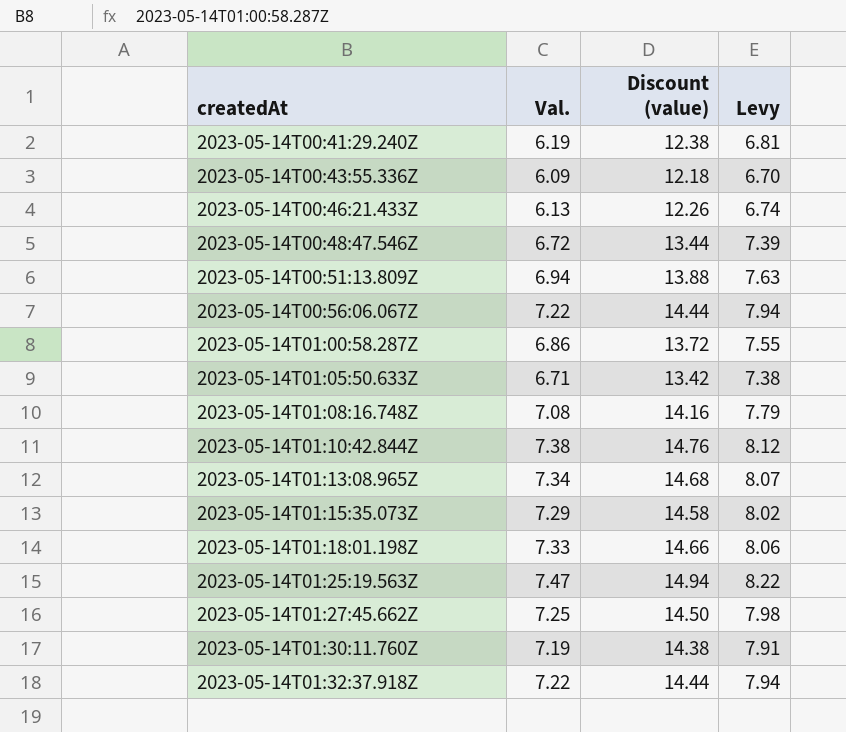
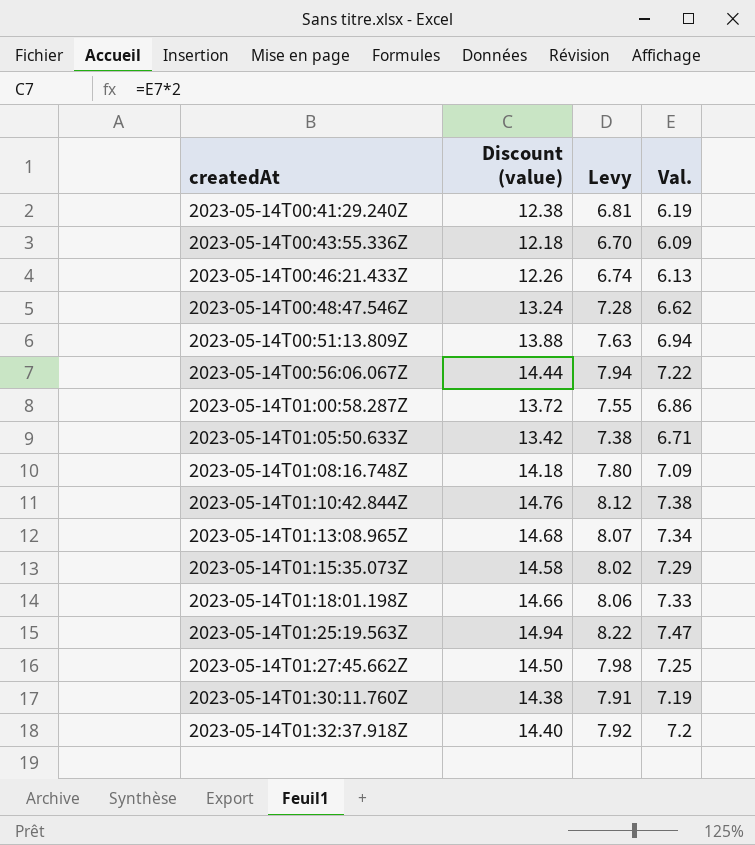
column Val. | position: 2 -> 4
2023-05-14T00:48:47.546Z | Discount (value): 13.44 -> 13.24
2023-05-14T00:48:47.546Z | Levy: 7.39 -> 7.28
2023-05-14T00:48:47.546Z | Val.: 6.72 -> 6.62
2023-05-14T01:08:16.748Z | Discount (value): 14.16 -> 14.18
2023-05-14T01:08:16.748Z | Levy: 7.79 -> 7.80
2023-05-14T01:08:16.748Z | Val.: 7.08 -> 7.09
2023-05-14T01:32:37.918Z | Discount (value): 14.44 -> 14.40
2023-05-14T01:32:37.918Z | Levy: 7.94 -> 7.92
2023-05-14T01:32:37.918Z | Val.: 7.22 -> 7.2

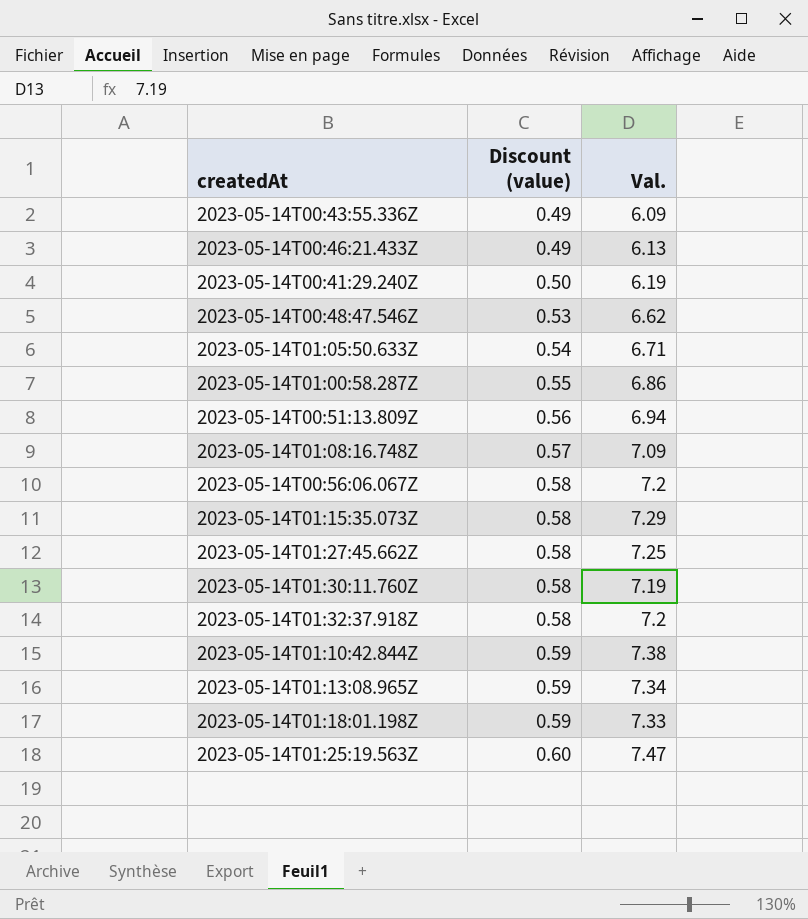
row order: createdAt ascending -> Discount (value) ascending
column Levy | formula: [Val.] * 1.1 -> none
column Discount (value) | formula: [Val.] * 2 -> [Val.] * 0.08
2023-05-14T00:56:06.067Z | Val.: 7.22 -> 7.2

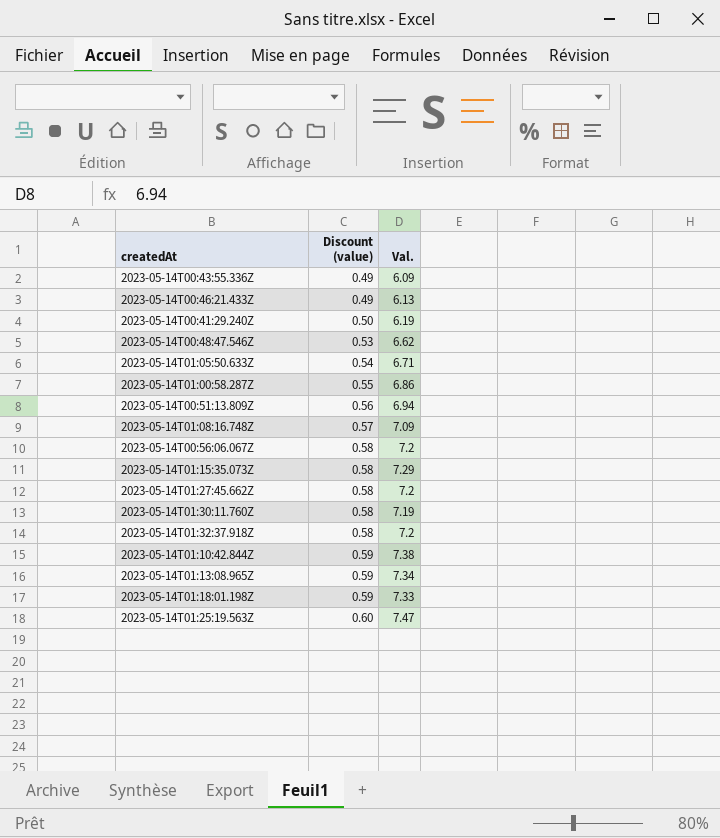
2023-05-14T01:27:45.662Z | Val.: 7.25 -> 7.2

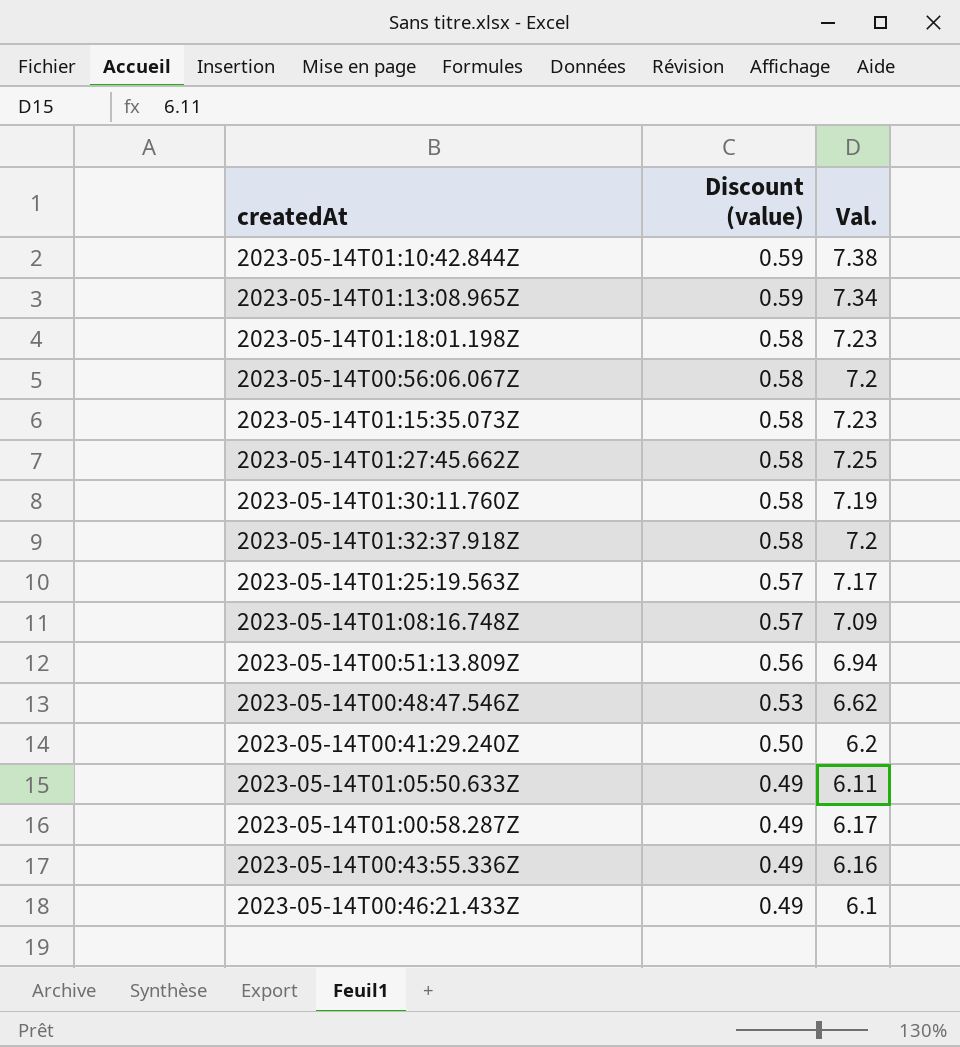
row order: Discount (value) ascending -> Discount (value) descending
2023-05-14T01:18:01.198Z | Discount (value): 0.59 -> 0.58
2023-05-14T01:18:01.198Z | Val.: 7.33 -> 7.23
2023-05-14T01:15:35.073Z | Val.: 7.29 -> 7.23
2023-05-14T01:27:45.662Z | Val.: 7.2 -> 7.25
2023-05-14T01:25:19.563Z | Discount (value): 0.60 -> 0.57
2023-05-14T01:25:19.563Z | Val.: 7.47 -> 7.17
2023-05-14T00:41:29.240Z | Val.: 6.19 -> 6.2
2023-05-14T01:05:50.633Z | Discount (value): 0.54 -> 0.49
2023-05-14T01:05:50.633Z | Val.: 6.71 -> 6.11
2023-05-14T01:00:58.287Z | Discount (value): 0.55 -> 0.49
2023-05-14T01:00:58.287Z | Val.: 6.86 -> 6.17
2023-05-14T00:43:55.336Z | Val.: 6.09 -> 6.16
2023-05-14T00:46:21.433Z | Val.: 6.13 -> 6.1

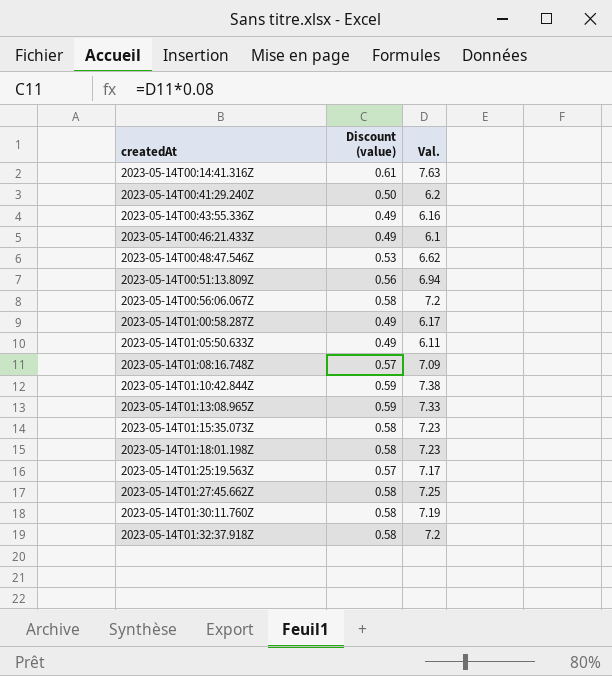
row order: Discount (value) descending -> createdAt ascending
row 2023-05-14T00:14:41.316Z: none -> 0.61 | 7.63
2023-05-14T01:13:08.965Z | Val.: 7.34 -> 7.33

